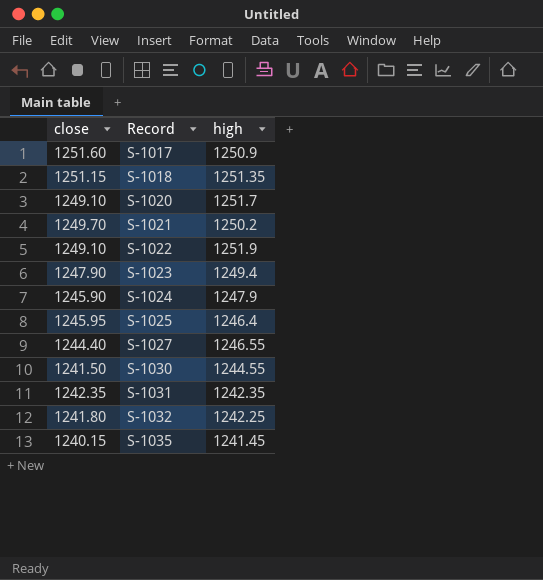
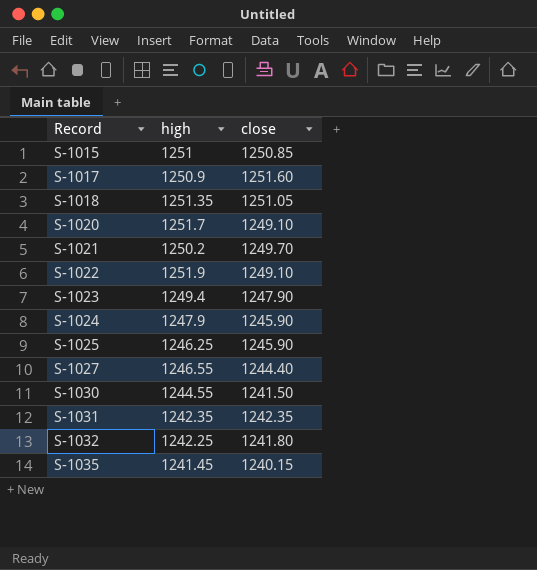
column close | position: 1 -> 3
row S-1015: none -> 1251 | 1250.85
S-1018 | close: 1251.15 -> 1251.05
S-1025 | high: 1246.4 -> 1246.25
S-1025 | close: 1245.95 -> 1245.90

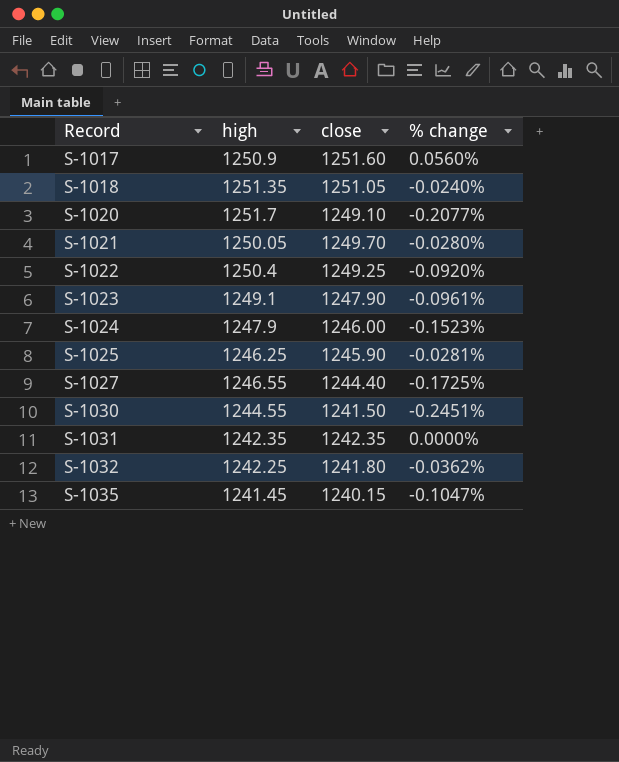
column % change | formula: none -> ([close] - [high]) / [high]
row S-1015: 1251 | 1250.85 -> none
S-1021 | high: 1250.2 -> 1250.05
S-1022 | high: 1251.9 -> 1250.4
S-1022 | close: 1249.10 -> 1249.25
S-1023 | high: 1249.4 -> 1249.1
S-1024 | close: 1245.90 -> 1246.00

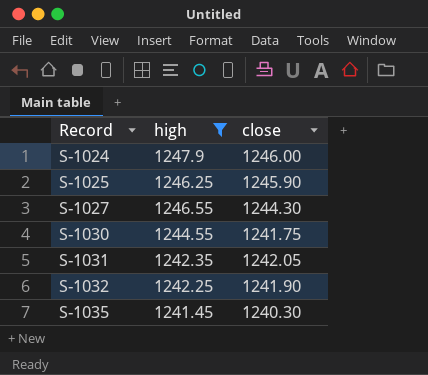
filter: none -> high <= 1247.9
column % change | formula: ([close] - [high]) / [high] -> none
S-1027 | close: 1244.40 -> 1244.30
S-1030 | close: 1241.50 -> 1241.75
S-1031 | close: 1242.35 -> 1242.05
S-1032 | close: 1241.80 -> 1241.90
S-1035 | close: 1240.15 -> 1240.30

